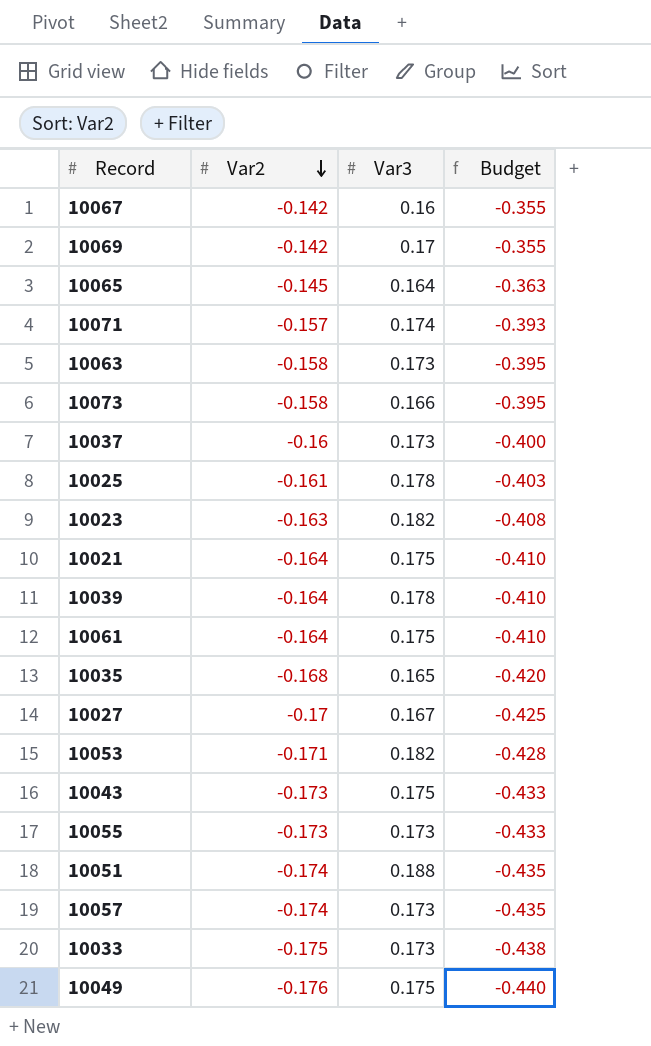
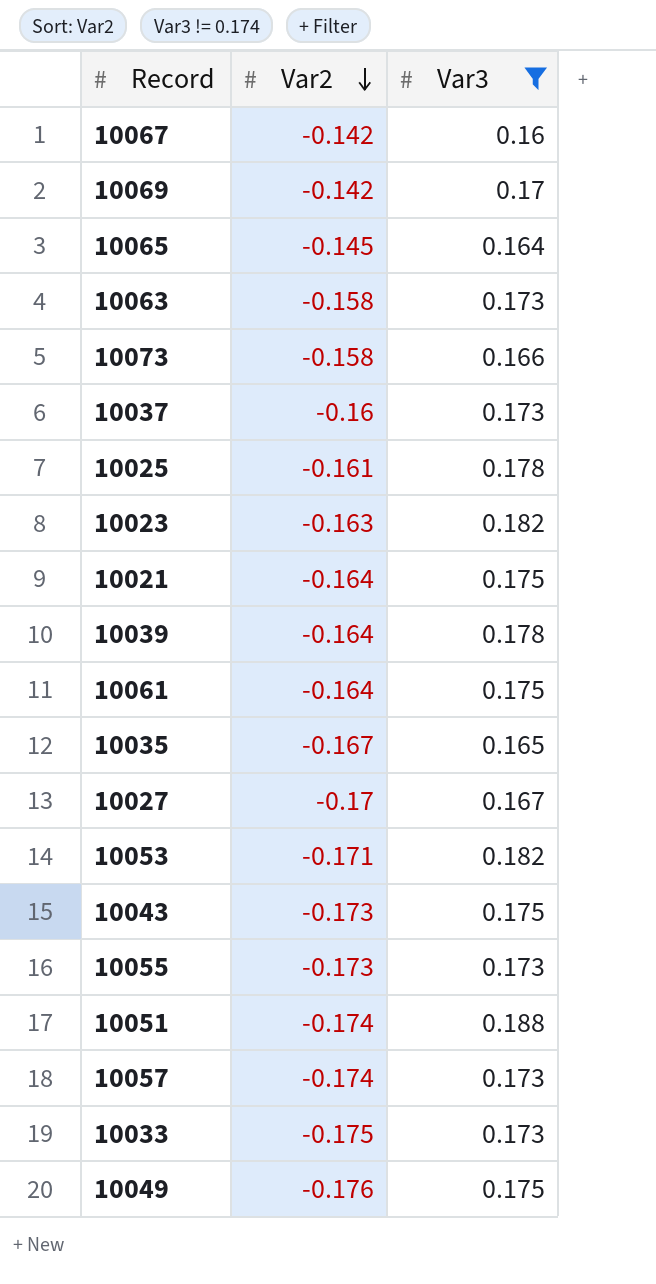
filter: none -> Var3 != 0.174
column Budget | formula: [Var2] * 2.5 -> none
10035 | Var2: -0.168 -> -0.167

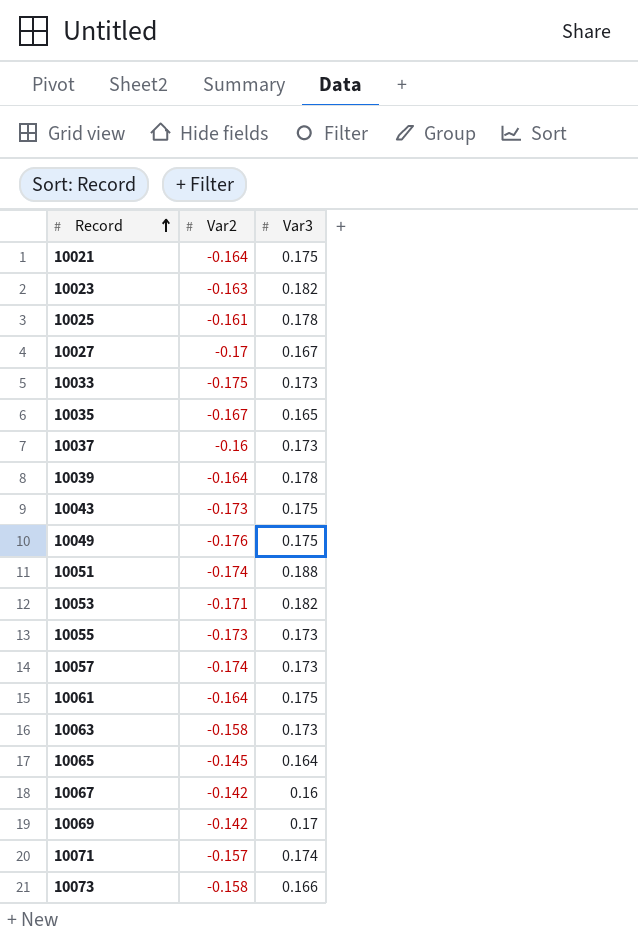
filter: Var3 != 0.174 -> none
row order: Var2 descending -> Record ascending

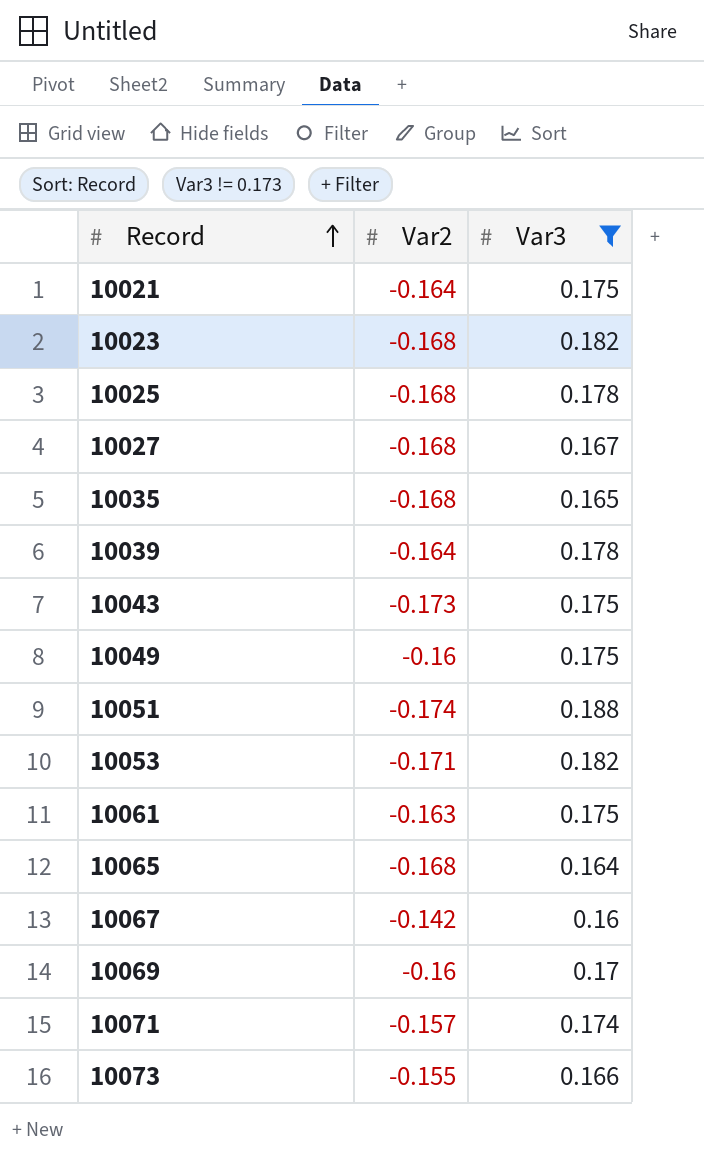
filter: none -> Var3 != 0.173
10023 | Var2: -0.163 -> -0.168
10025 | Var2: -0.161 -> -0.168
10027 | Var2: -0.17 -> -0.168
10035 | Var2: -0.167 -> -0.168
10049 | Var2: -0.176 -> -0.16
10061 | Var2: -0.164 -> -0.163
10065 | Var2: -0.145 -> -0.168
10069 | Var2: -0.142 -> -0.16
10073 | Var2: -0.158 -> -0.155

